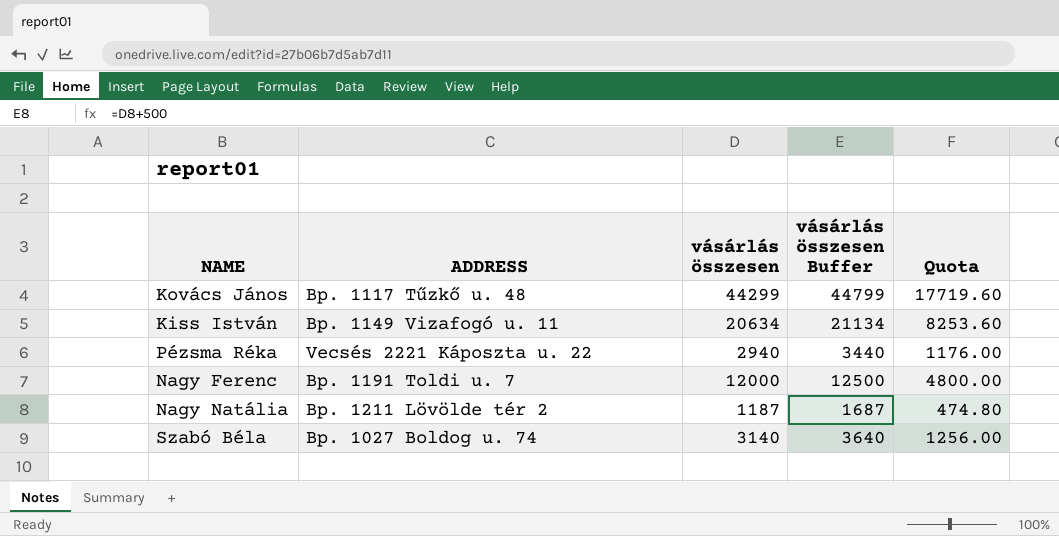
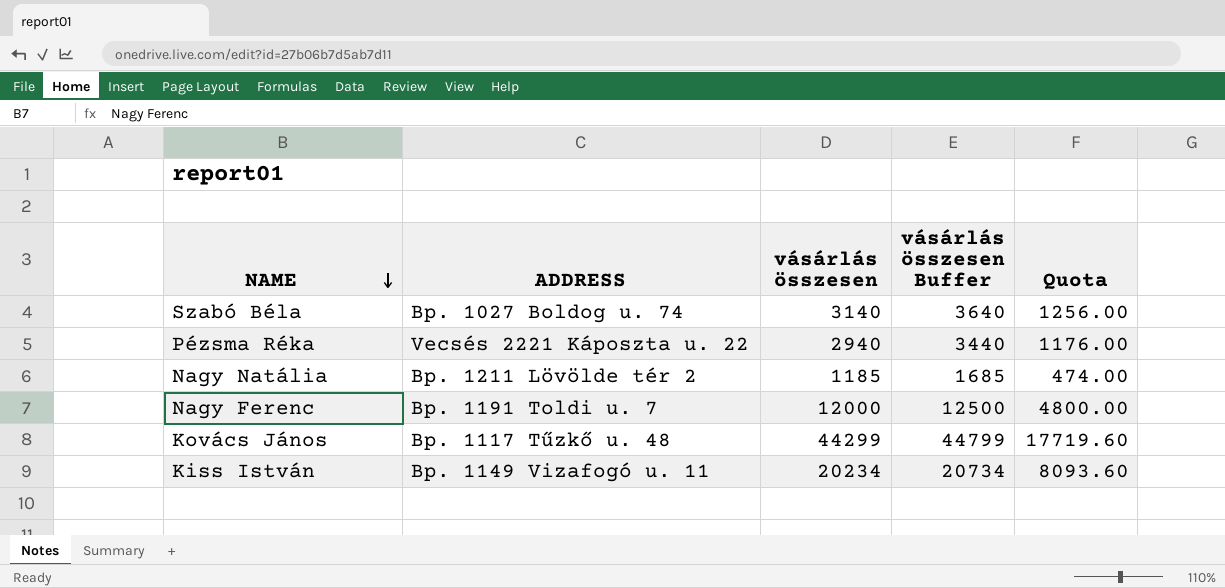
row order: none -> NAME descending
Nagy Natália | vásárlás összesen: 1187 -> 1185
Nagy Natália | vásárlás összesen Buffer: 1687 -> 1685
Nagy Natália | Quota: 474.80 -> 474.00
Kiss István | vásárlás összesen: 20634 -> 20234
Kiss István | vásárlás összesen Buffer: 21134 -> 20734
Kiss István | Quota: 8253.60 -> 8093.60

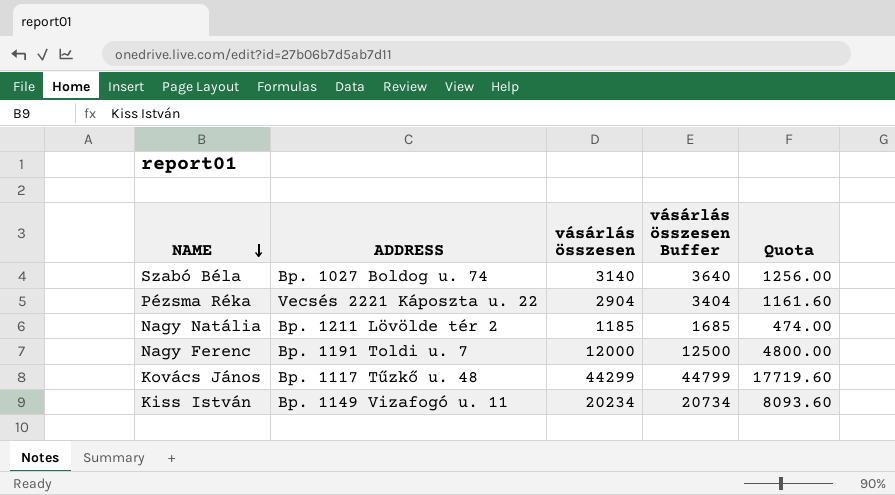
Pézsma Réka | vásárlás összesen: 2940 -> 2904
Pézsma Réka | vásárlás összesen Buffer: 3440 -> 3404
Pézsma Réka | Quota: 1176.00 -> 1161.60

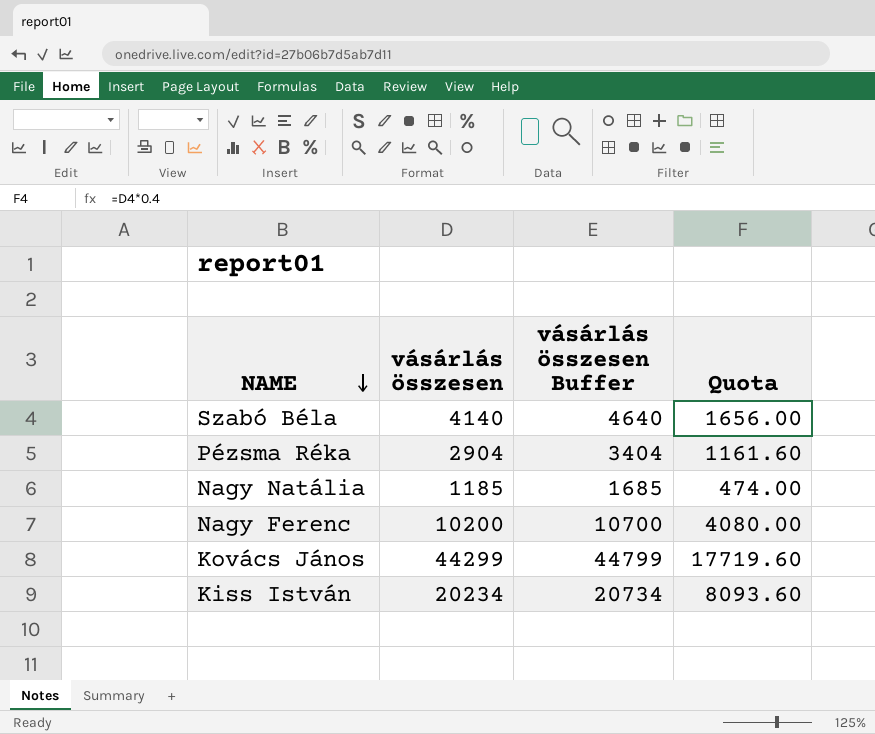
column ADDRESS | position: 2 -> none
Szabó Béla | vásárlás összesen: 3140 -> 4140
Szabó Béla | vásárlás összesen Buffer: 3640 -> 4640
Szabó Béla | Quota: 1256.00 -> 1656.00
Nagy Ferenc | vásárlás összesen: 12000 -> 10200
Nagy Ferenc | vásárlás összesen Buffer: 12500 -> 10700
Nagy Ferenc | Quota: 4800.00 -> 4080.00

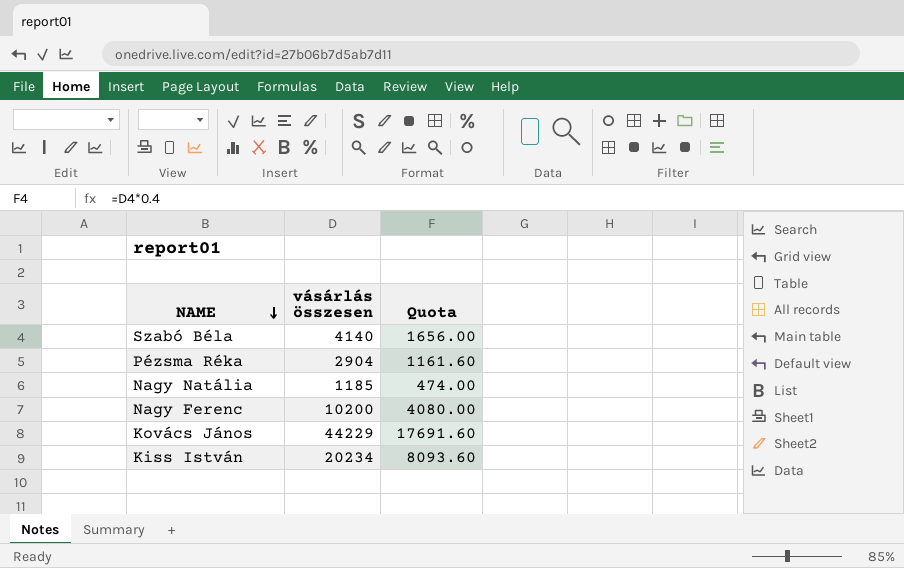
column vásárlás összesen Buffer | formula: [vásárlás összesen] + 500 -> none
Kovács János | vásárlás összesen: 44299 -> 44229
Kovács János | Quota: 17719.60 -> 17691.60

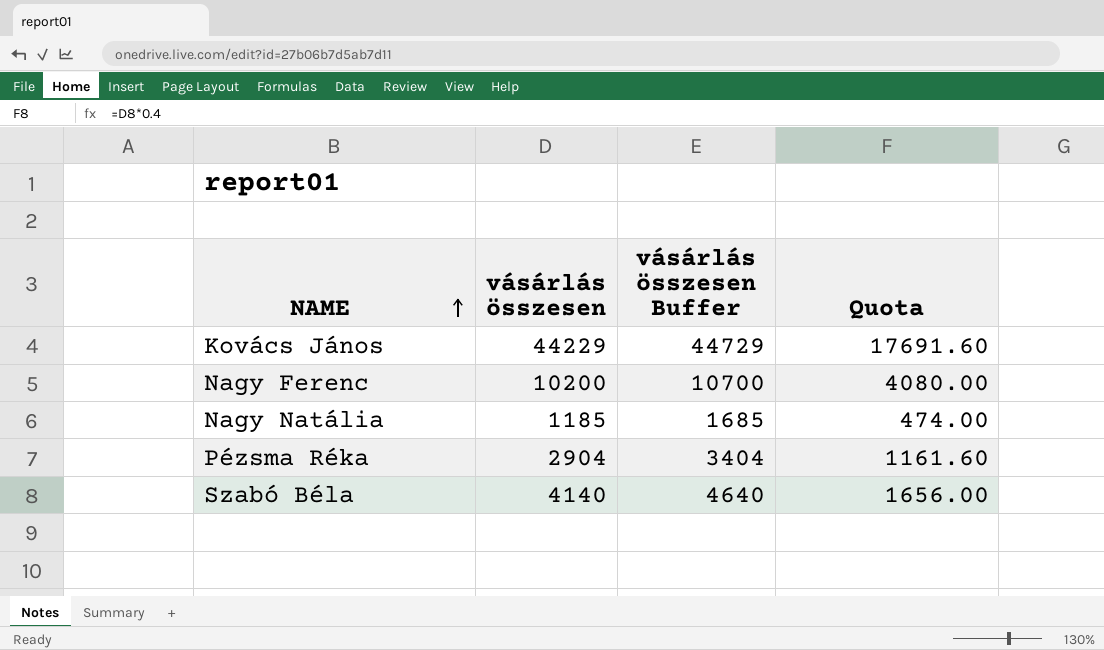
row order: NAME descending -> NAME ascending
column vásárlás összesen Buffer | formula: none -> [vásárlás összesen] + 500
row Kiss István: 20234 | 8093.60 -> none

